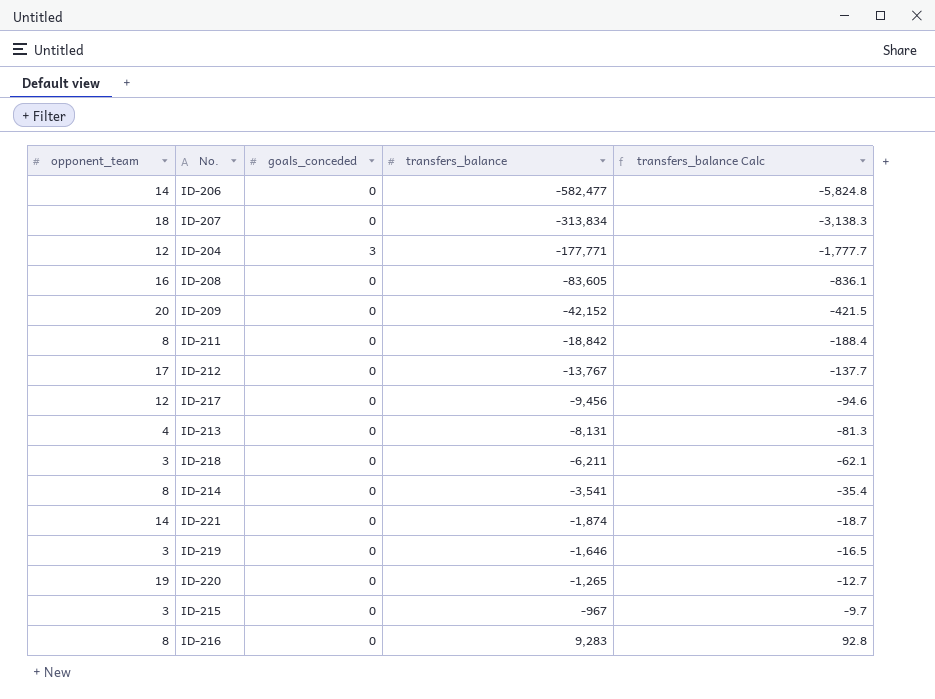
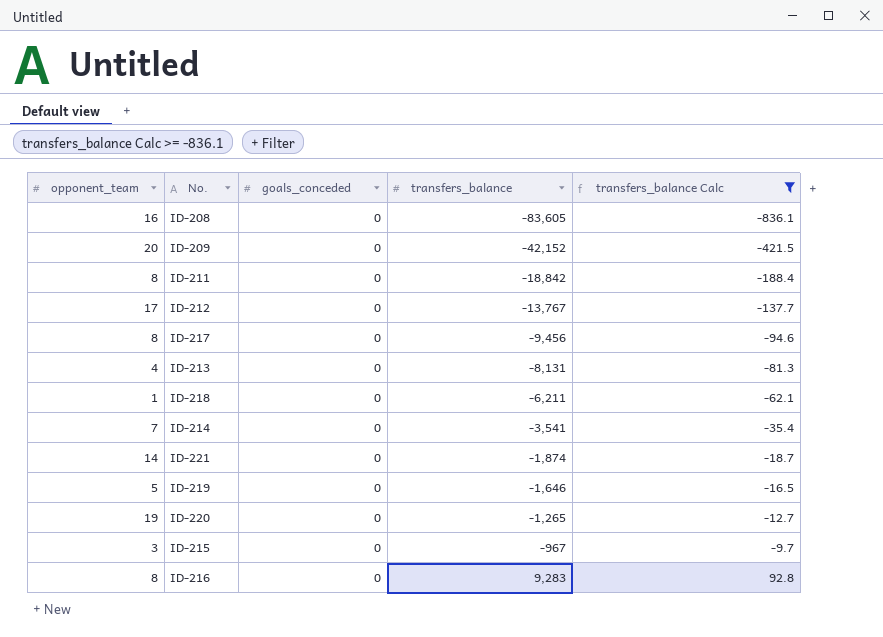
filter: none -> transfers_balance Calc >= -836.1
ID-217 | opponent_team: 12 -> 8
ID-218 | opponent_team: 3 -> 1
ID-214 | opponent_team: 8 -> 7
ID-219 | opponent_team: 3 -> 5

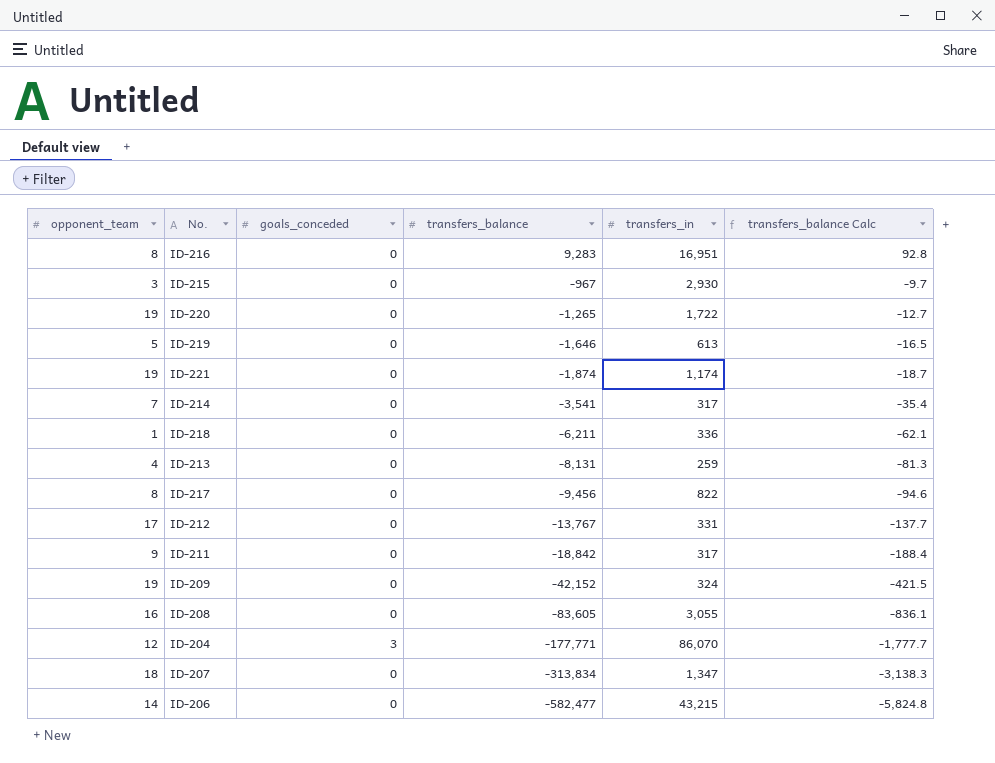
filter: transfers_balance Calc >= -836.1 -> none
row order: transfers_balance ascending -> transfers_balance descending
column transfers_in | position: none -> 5
ID-221 | opponent_team: 14 -> 19
ID-211 | opponent_team: 8 -> 9
ID-209 | opponent_team: 20 -> 19

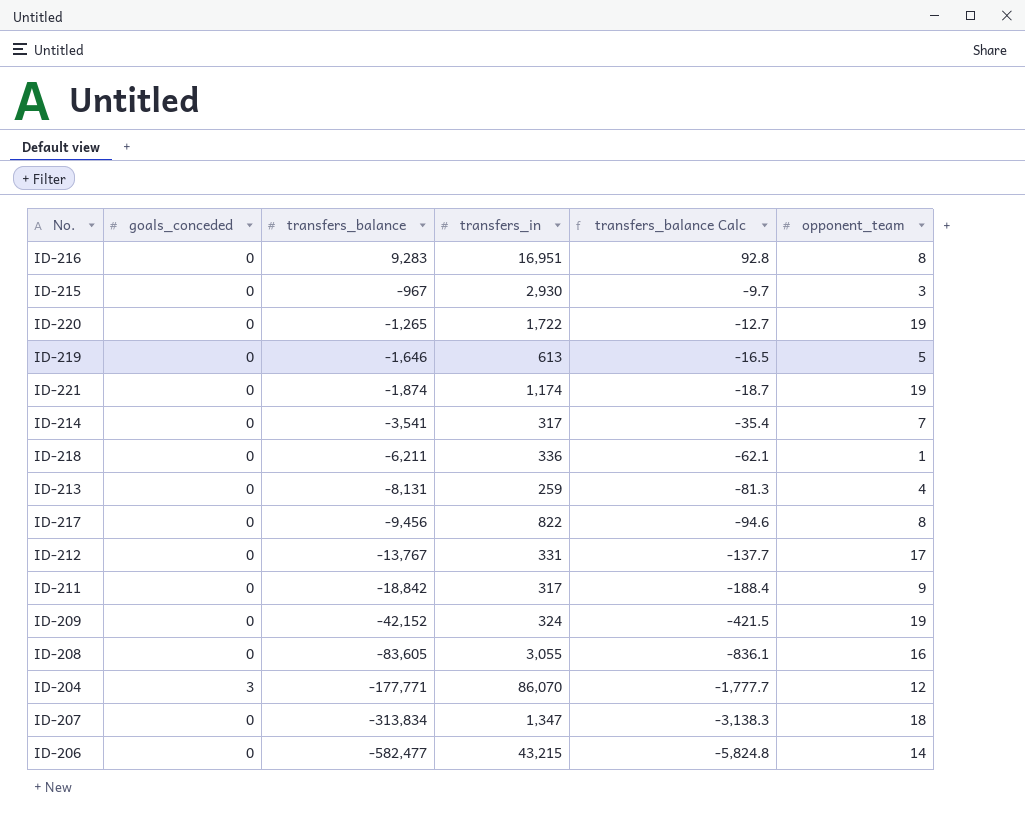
column opponent_team | position: 1 -> 6

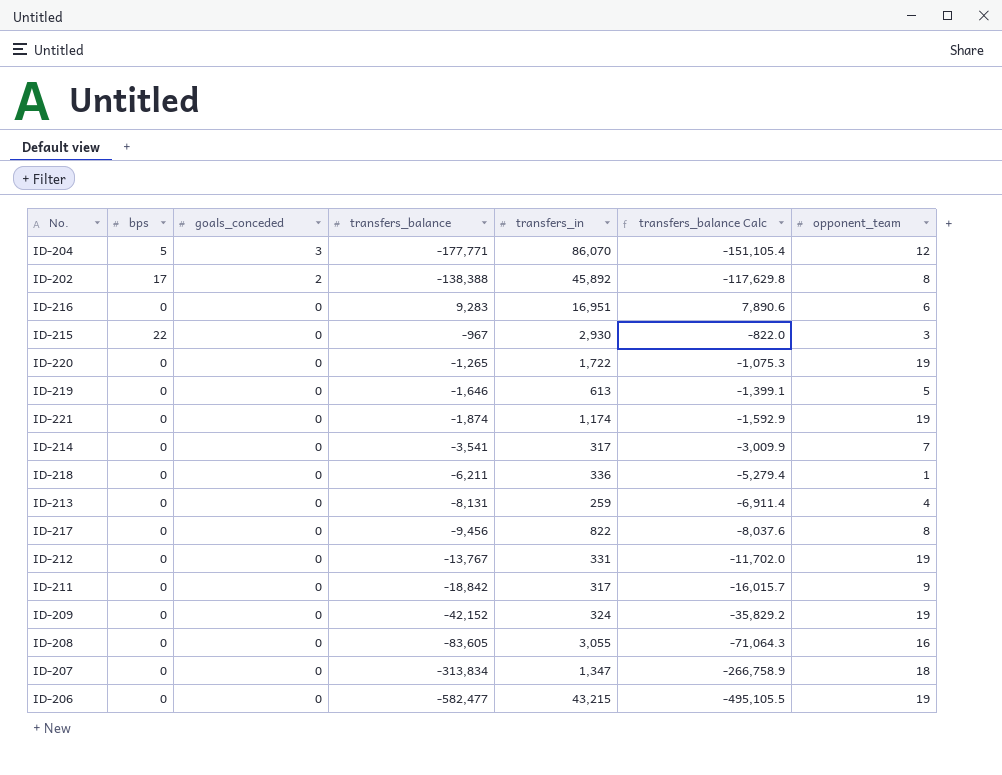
row order: transfers_balance descending -> goals_conceded descending
column bps | position: none -> 2
column transfers_balance Calc | formula: [transfers_balance] * 0.01 -> [transfers_balance] * 0.85
row ID-202: none -> 17 | 2 | -138,388 | 45,892 | -117,629.8 | 8
ID-216 | opponent_team: 8 -> 6
ID-212 | opponent_team: 17 -> 19
ID-206 | opponent_team: 14 -> 19

